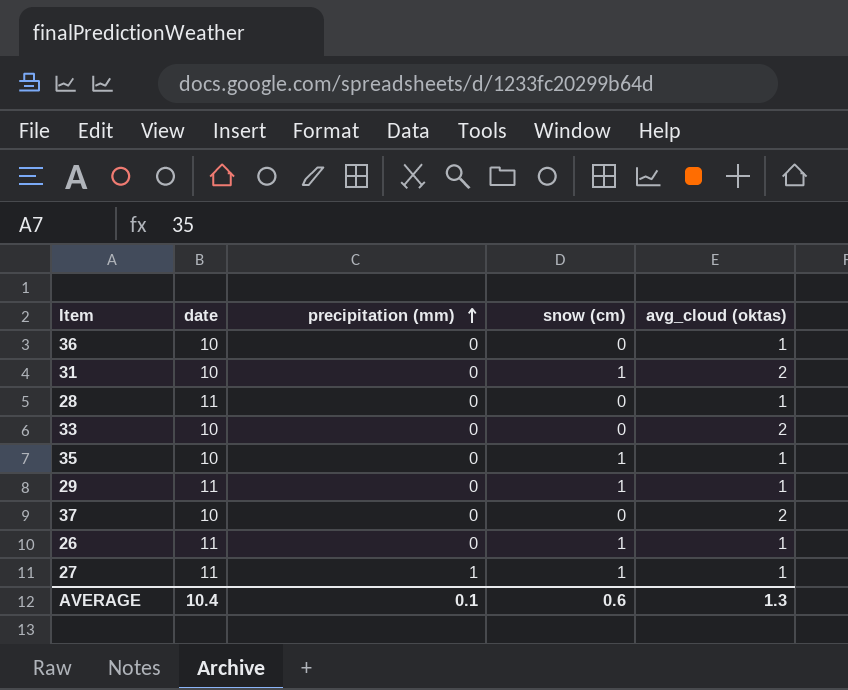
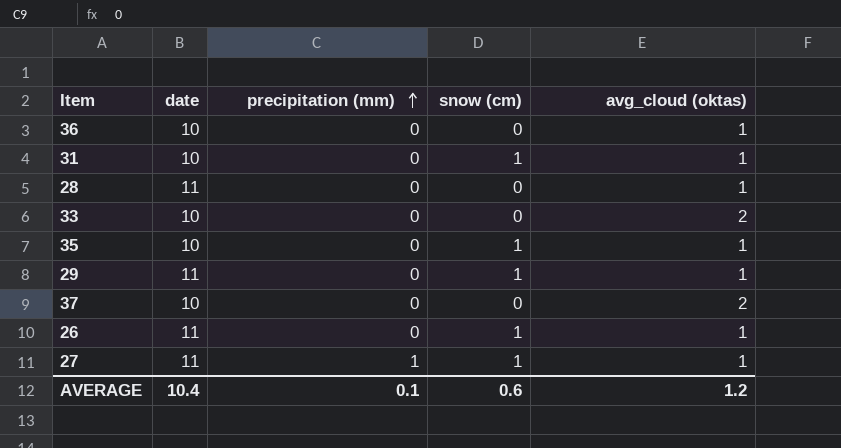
31 | avg_cloud (oktas): 2 -> 1
AVERAGE | avg_cloud (oktas): 1.3 -> 1.2

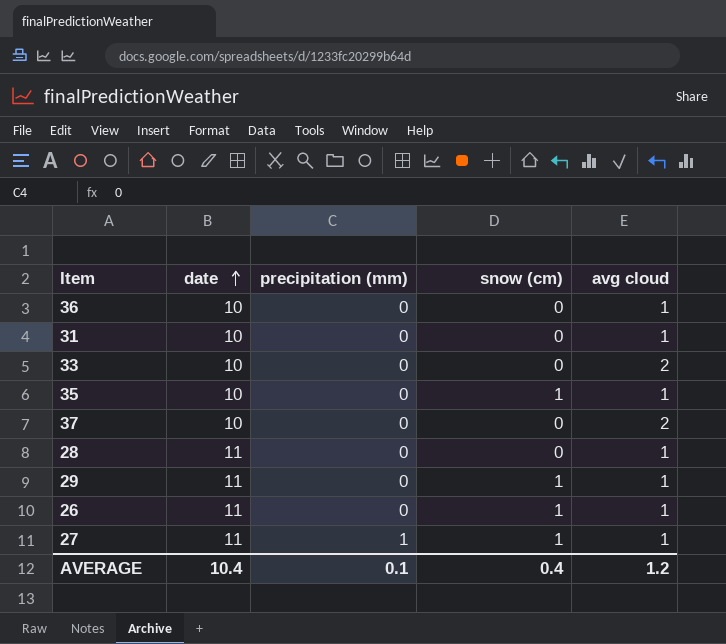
row order: precipitation (mm) ascending -> date ascending
column name: avg_cloud (oktas) -> avg cloud
31 | snow (cm): 1 -> 0
AVERAGE | snow (cm): 0.6 -> 0.4

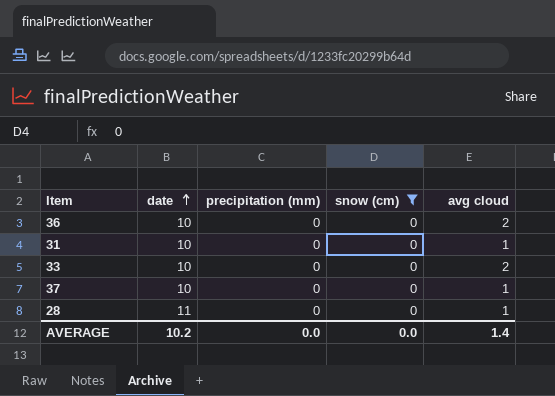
filter: none -> snow (cm) = 0
36 | avg cloud: 1 -> 2
37 | avg cloud: 2 -> 1
AVERAGE | date: 10.4 -> 10.2
AVERAGE | precipitation (mm): 0.1 -> 0.0
AVERAGE | snow (cm): 0.4 -> 0.0
AVERAGE | avg cloud: 1.2 -> 1.4

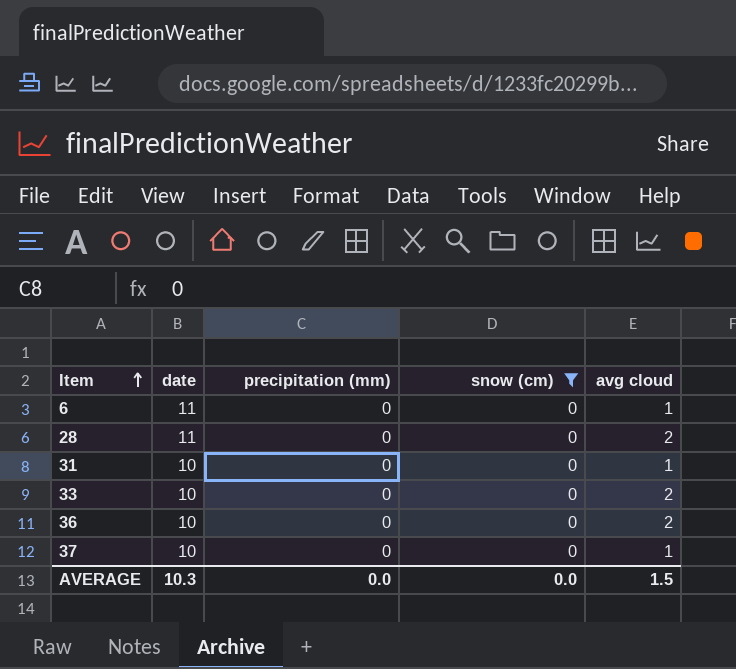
row order: date ascending -> Item ascending
row 6: none -> 11 | 0 | 0 | 1
28 | avg cloud: 1 -> 2
AVERAGE | date: 10.2 -> 10.3
AVERAGE | avg cloud: 1.4 -> 1.5

